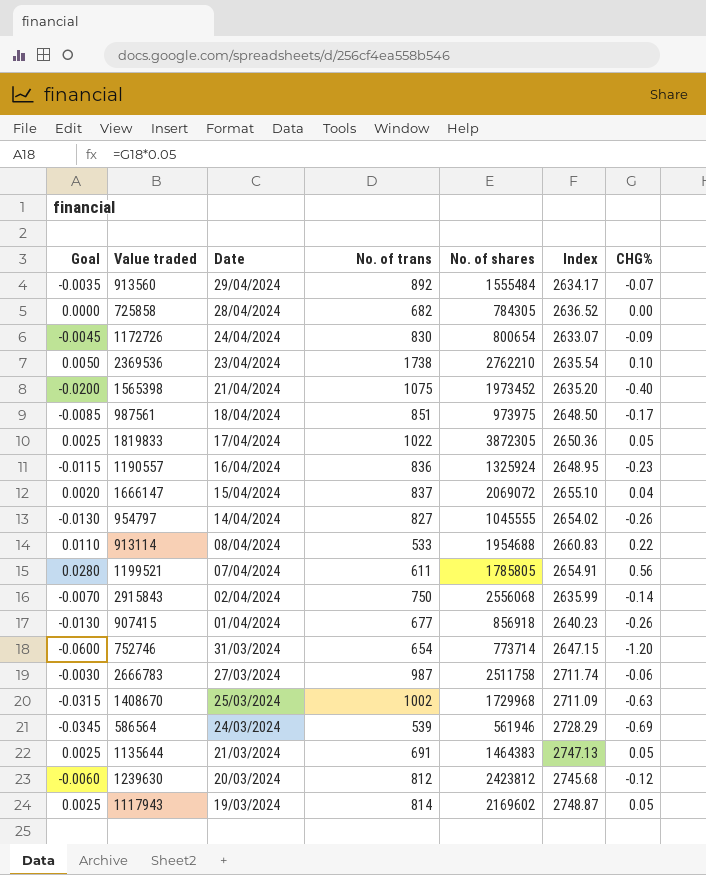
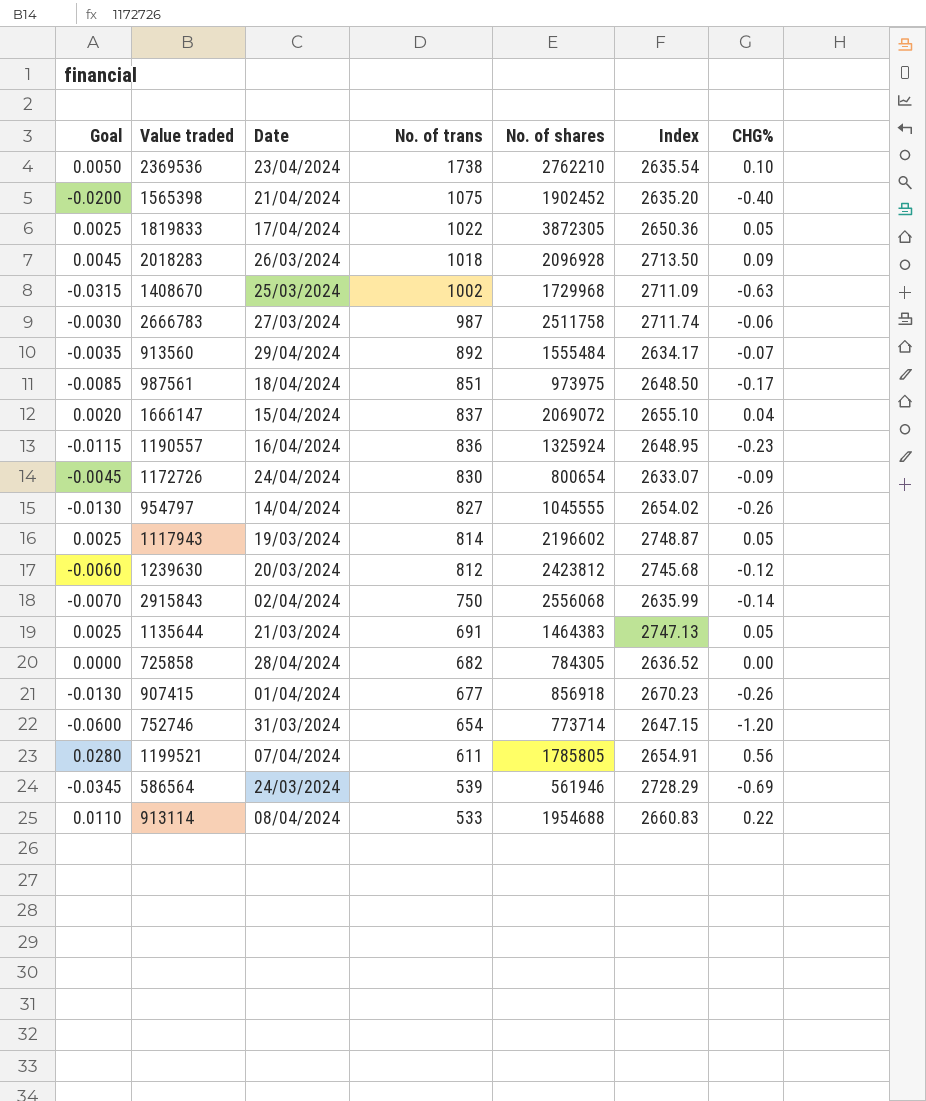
row order: Date descending -> No. of trans descending
1565398 | No. of shares: 1973452 -> 1902452
row 2018283: none -> 0.0045 | 26/03/2024 | 1018 | 2096928 | 2713.50 | 0.09
1117943 | No. of shares: 2169602 -> 2196602
907415 | Index: 2640.23 -> 2670.23

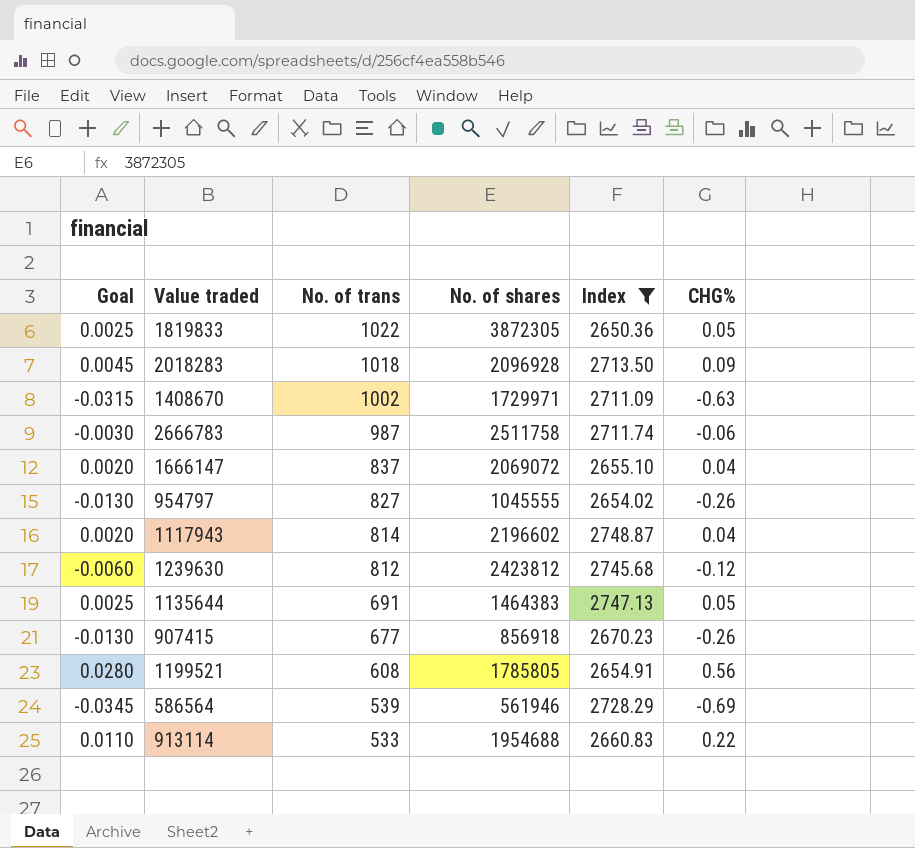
filter: none -> Index >= 2650.36
column Date | position: 3 -> none
1408670 | No. of shares: 1729968 -> 1729971
1117943 | Goal: 0.0025 -> 0.0020
1117943 | CHG%: 0.05 -> 0.04
1199521 | No. of trans: 611 -> 608

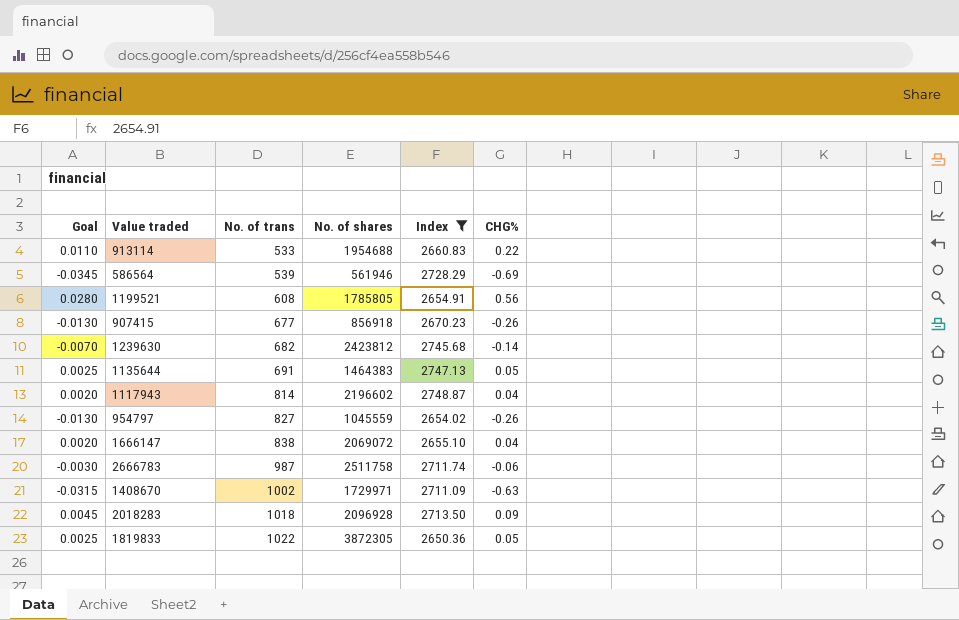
row order: No. of trans descending -> No. of trans ascending
1239630 | Goal: -0.0060 -> -0.0070
1239630 | No. of trans: 812 -> 682
1239630 | CHG%: -0.12 -> -0.14
954797 | No. of shares: 1045555 -> 1045559
1666147 | No. of trans: 837 -> 838

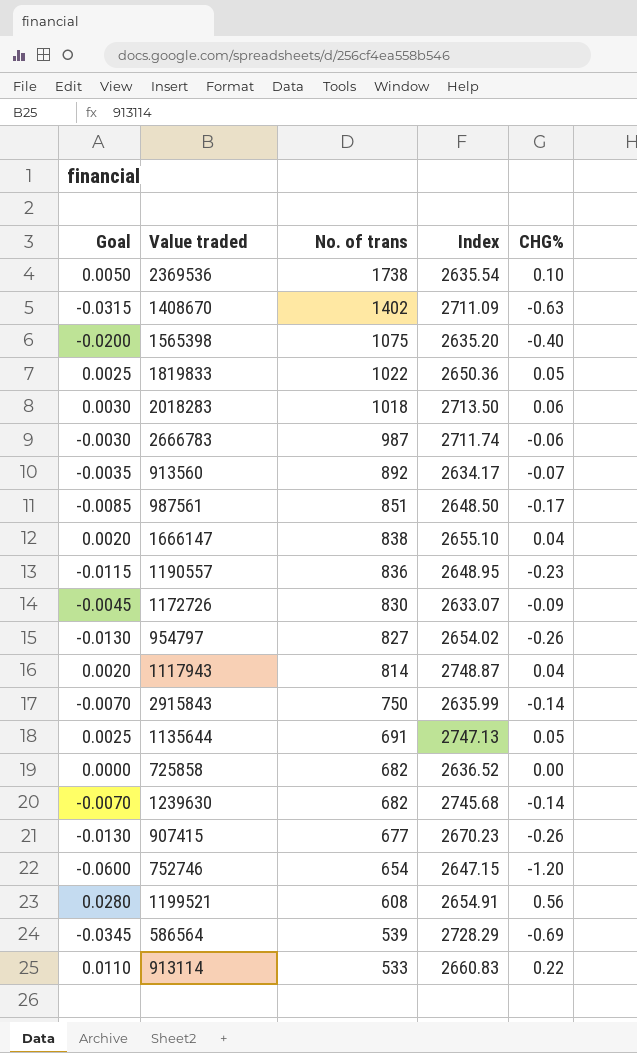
filter: Index >= 2650.36 -> none
row order: No. of trans ascending -> No. of trans descending
column No. of shares | position: 4 -> none
1408670 | No. of trans: 1002 -> 1402
2018283 | Goal: 0.0045 -> 0.0030
2018283 | CHG%: 0.09 -> 0.06

